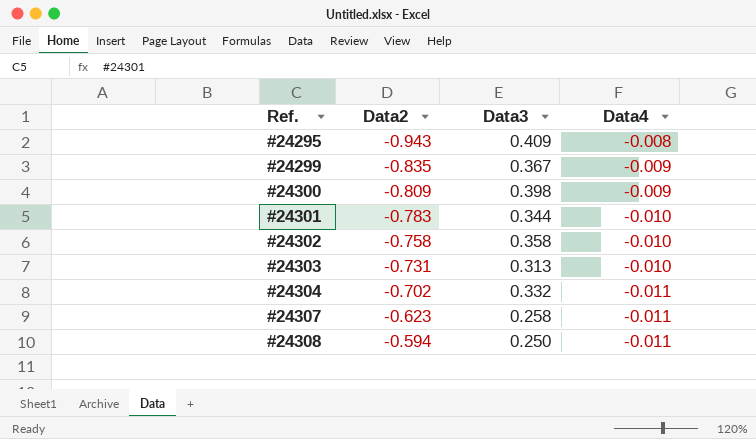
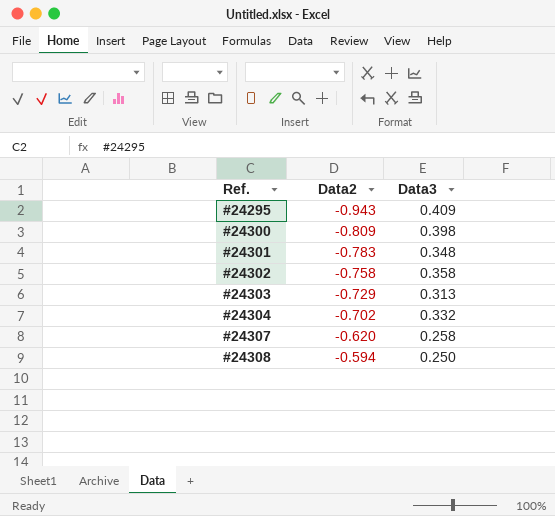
column Data4 | position: 4 -> none
row #24299: -0.835 | 0.367 | -0.009 -> none
#24301 | Data3: 0.344 -> 0.348
#24303 | Data2: -0.731 -> -0.729
#24307 | Data2: -0.623 -> -0.620

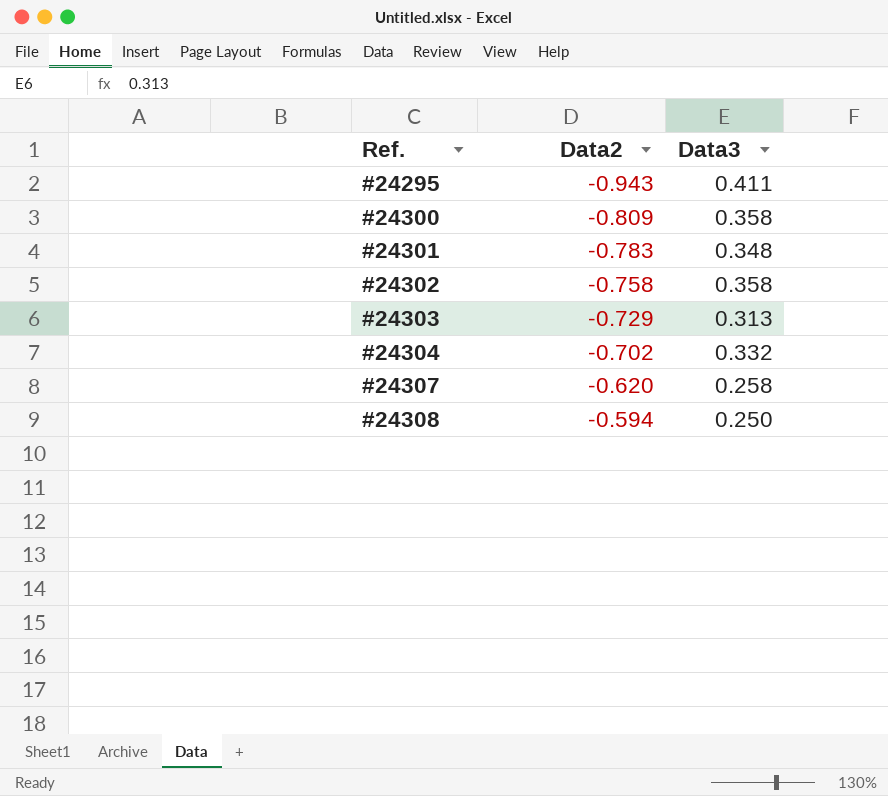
#24295 | Data3: 0.409 -> 0.411
#24300 | Data3: 0.398 -> 0.358

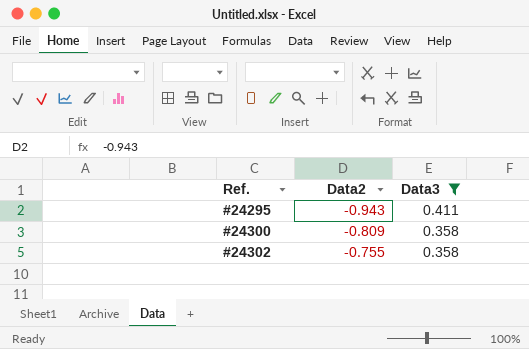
filter: none -> Data3 >= 0.358
#24302 | Data2: -0.758 -> -0.755

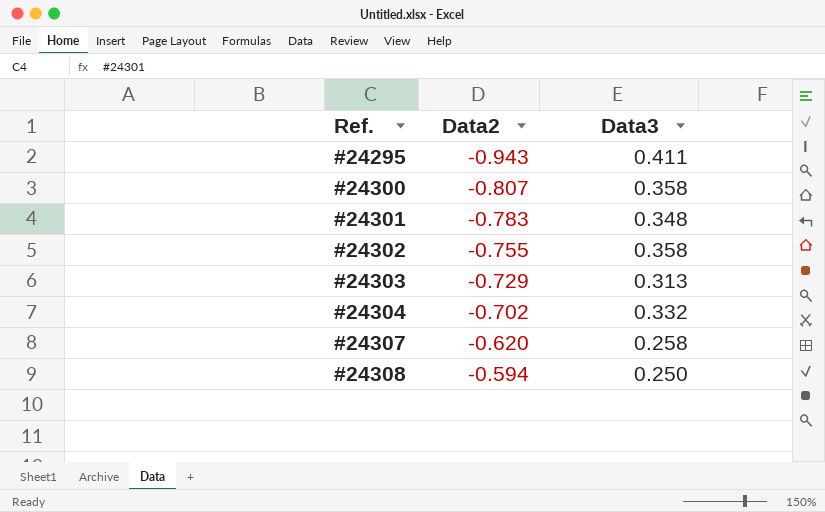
filter: Data3 >= 0.358 -> none
#24300 | Data2: -0.809 -> -0.807

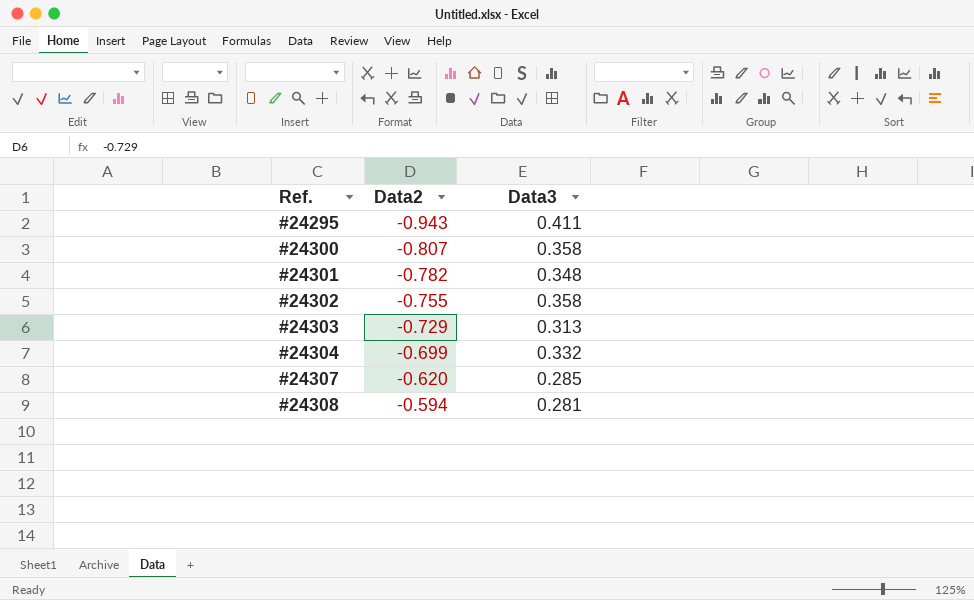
#24301 | Data2: -0.783 -> -0.782
#24304 | Data2: -0.702 -> -0.699
#24307 | Data3: 0.258 -> 0.285
#24308 | Data3: 0.250 -> 0.281

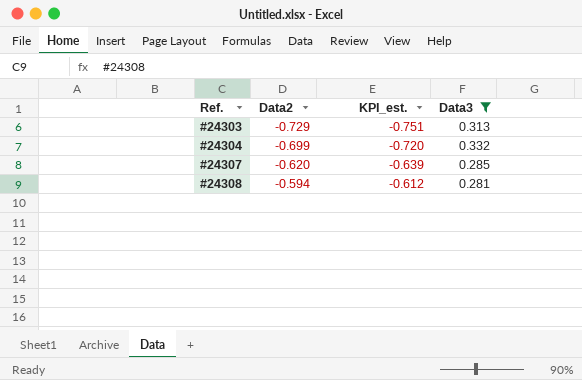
filter: none -> Data3 <= 0.332
column KPI_est. | formula: none -> [Data2] * 1.03

